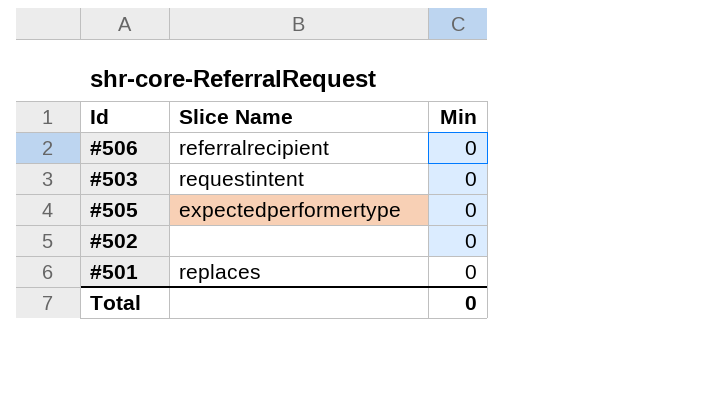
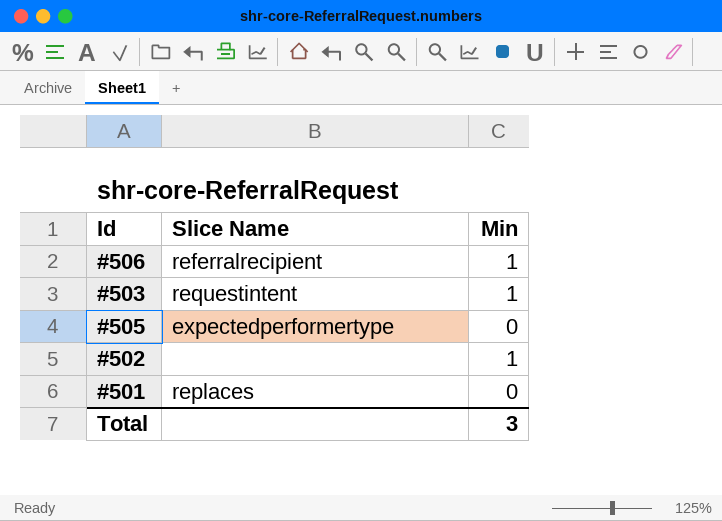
#506 | Min: 0 -> 1
#503 | Min: 0 -> 1
#502 | Min: 0 -> 1
Total | Min: 0 -> 3

